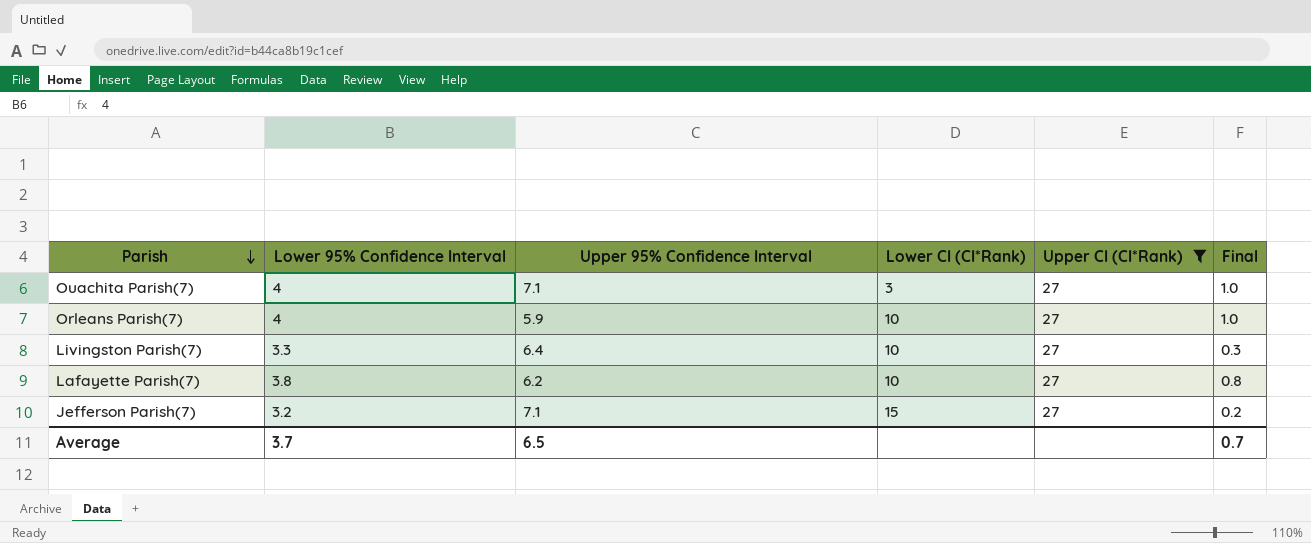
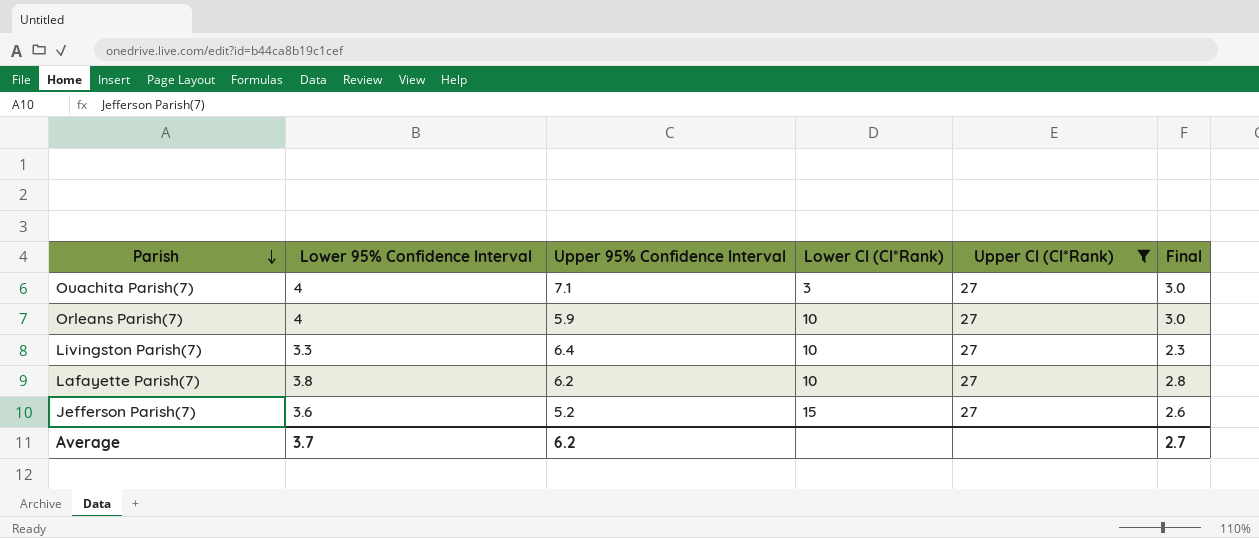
column Final | formula: [Lower 95% Confidence Interval] - 3 -> [Lower 95% Confidence Interval] - 1
Jefferson Parish(7) | Lower 95% Confidence Interval: 3.2 -> 3.6
Jefferson Parish(7) | Upper 95% Confidence Interval: 7.1 -> 5.2
Average | Upper 95% Confidence Interval: 6.5 -> 6.2
Average | Final: 0.7 -> 2.7

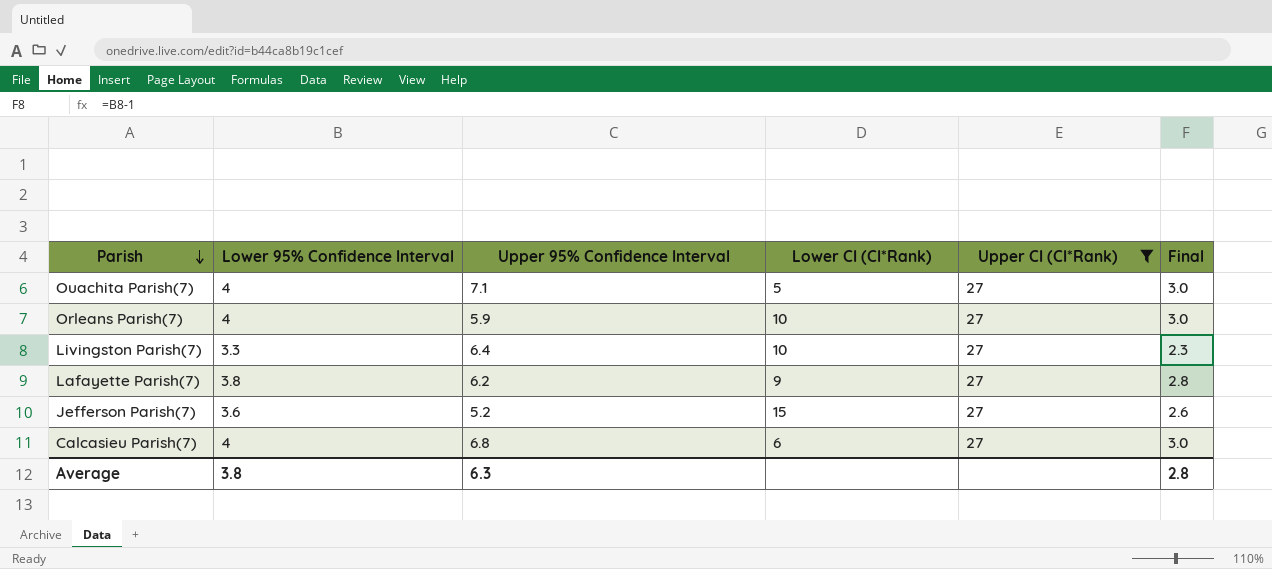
Ouachita Parish(7) | Lower CI (CI*Rank): 3 -> 5
Lafayette Parish(7) | Lower CI (CI*Rank): 10 -> 9
row Calcasieu Parish(7): none -> 4 | 6.8 | 6 | 27 | 3.0
Average | Lower 95% Confidence Interval: 3.7 -> 3.8
Average | Upper 95% Confidence Interval: 6.2 -> 6.3
Average | Final: 2.7 -> 2.8

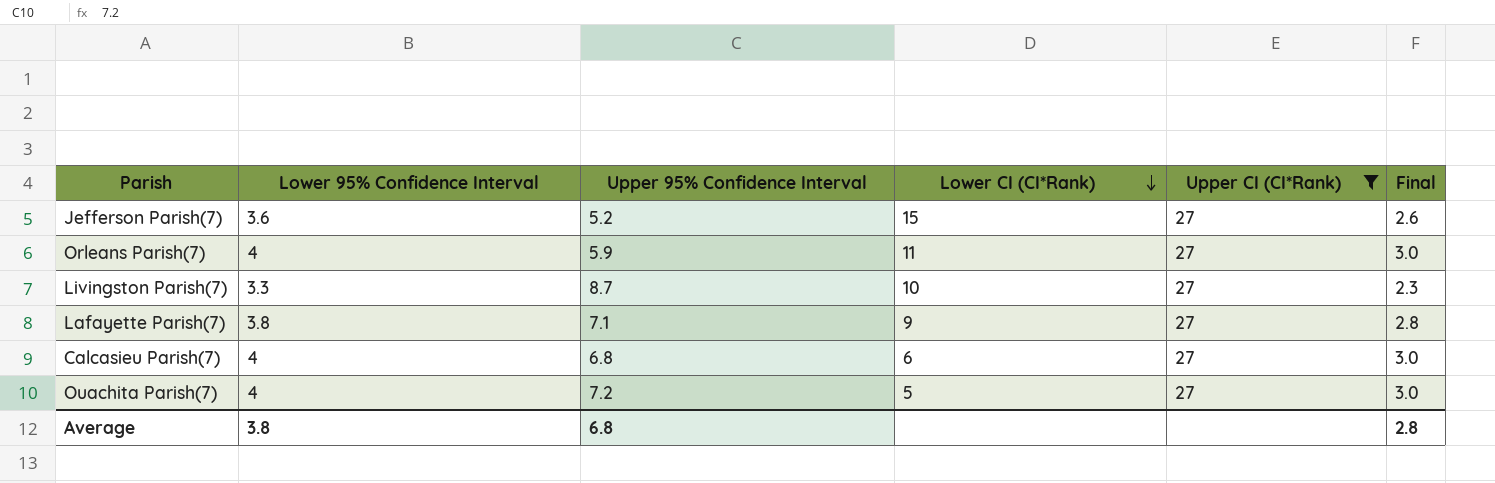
row order: Parish descending -> Lower CI (CI*Rank) descending
Orleans Parish(7) | Lower CI (CI*Rank): 10 -> 11
Livingston Parish(7) | Upper 95% Confidence Interval: 6.4 -> 8.7
Lafayette Parish(7) | Upper 95% Confidence Interval: 6.2 -> 7.1
Ouachita Parish(7) | Upper 95% Confidence Interval: 7.1 -> 7.2
Average | Upper 95% Confidence Interval: 6.3 -> 6.8

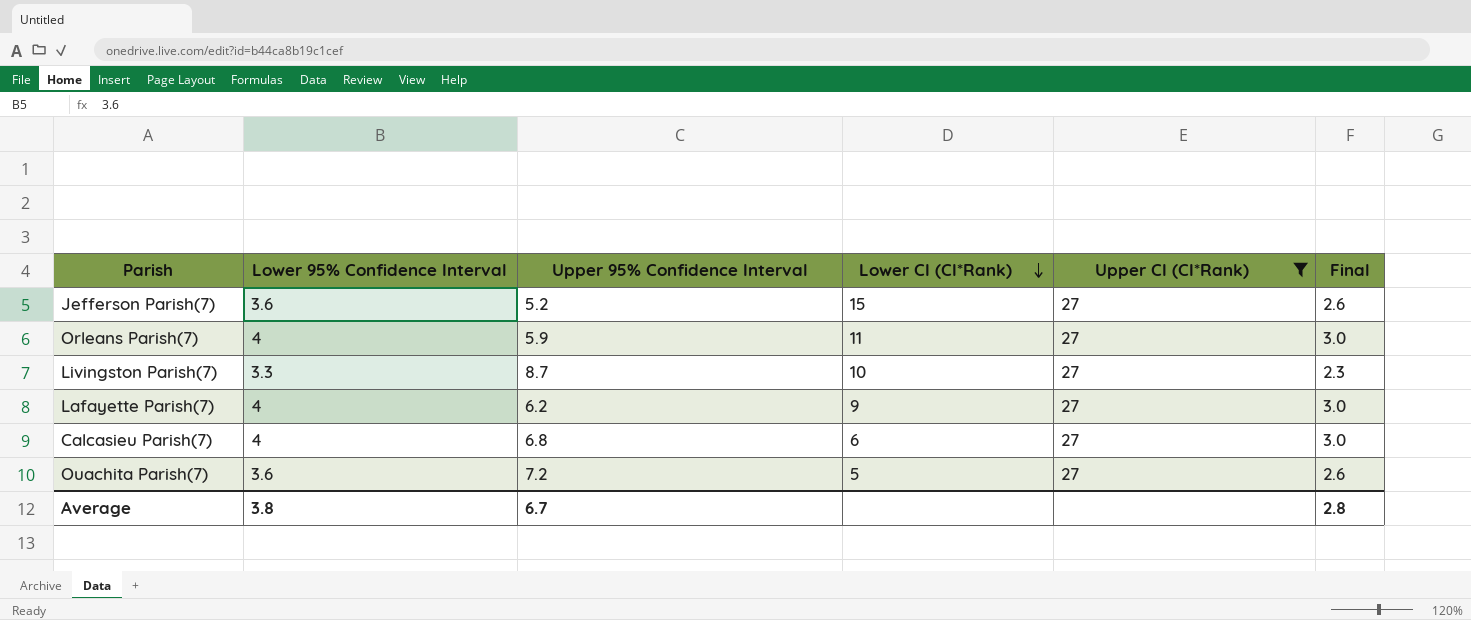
Lafayette Parish(7) | Lower 95% Confidence Interval: 3.8 -> 4
Lafayette Parish(7) | Upper 95% Confidence Interval: 7.1 -> 6.2
Lafayette Parish(7) | Final: 2.8 -> 3.0
Ouachita Parish(7) | Lower 95% Confidence Interval: 4 -> 3.6
Ouachita Parish(7) | Final: 3.0 -> 2.6
Average | Upper 95% Confidence Interval: 6.8 -> 6.7

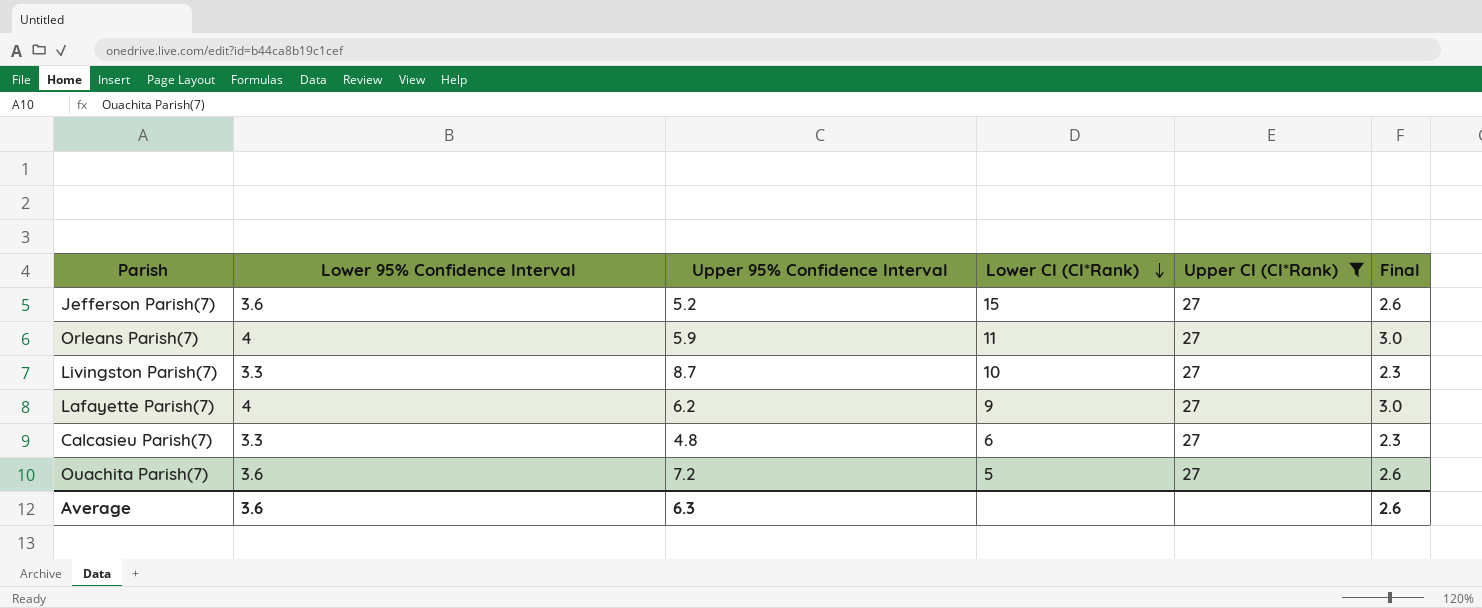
Calcasieu Parish(7) | Lower 95% Confidence Interval: 4 -> 3.3
Calcasieu Parish(7) | Upper 95% Confidence Interval: 6.8 -> 4.8
Calcasieu Parish(7) | Final: 3.0 -> 2.3
Average | Lower 95% Confidence Interval: 3.8 -> 3.6
Average | Upper 95% Confidence Interval: 6.7 -> 6.3
Average | Final: 2.8 -> 2.6

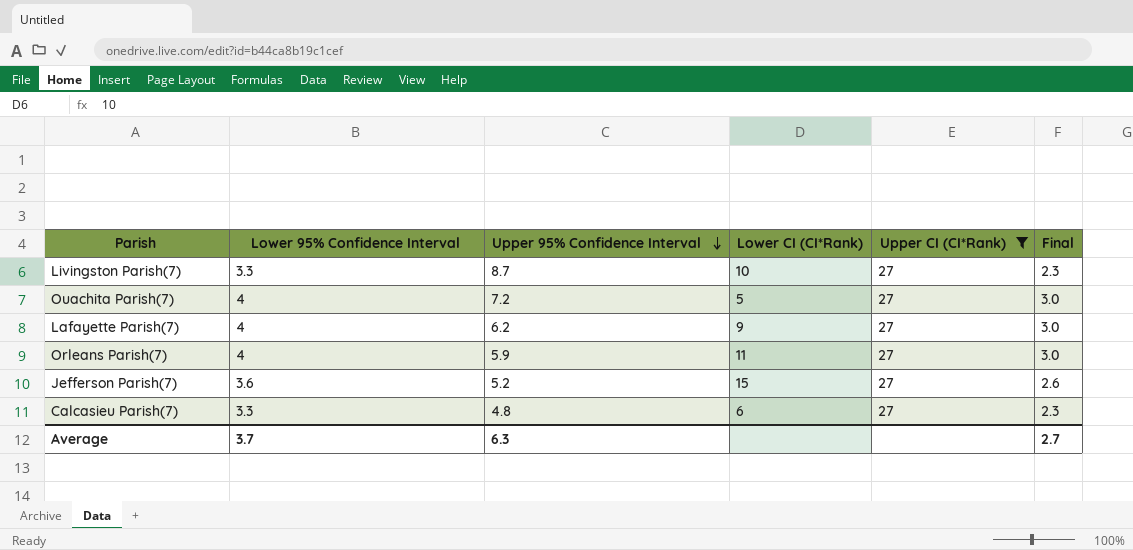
row order: Lower CI (CI*Rank) descending -> Upper 95% Confidence Interval descending
Ouachita Parish(7) | Lower 95% Confidence Interval: 3.6 -> 4
Ouachita Parish(7) | Final: 2.6 -> 3.0
Average | Lower 95% Confidence Interval: 3.6 -> 3.7
Average | Final: 2.6 -> 2.7

